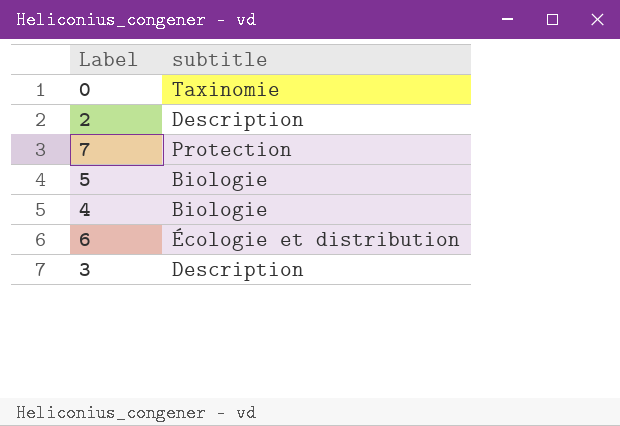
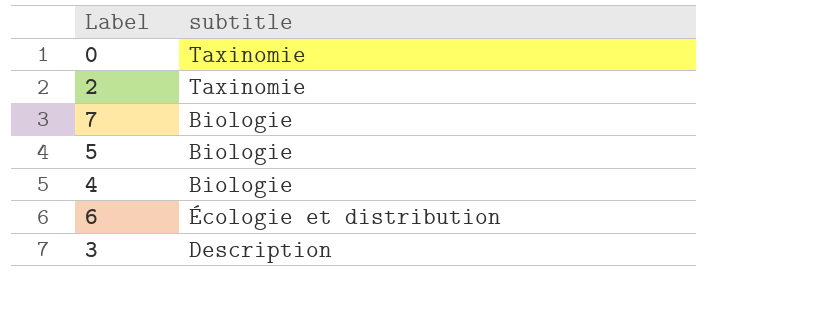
2 | subtitle: Description -> Taxinomie
7 | subtitle: Protection -> Biologie

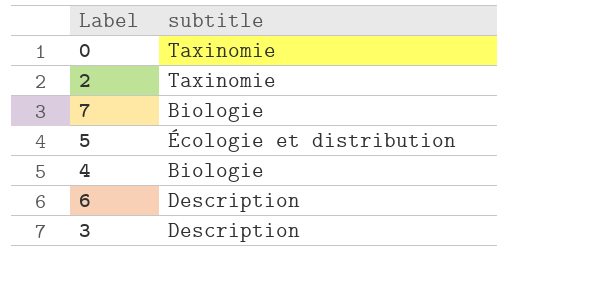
5 | subtitle: Biologie -> Écologie et distribution
6 | subtitle: Écologie et distribution -> Description

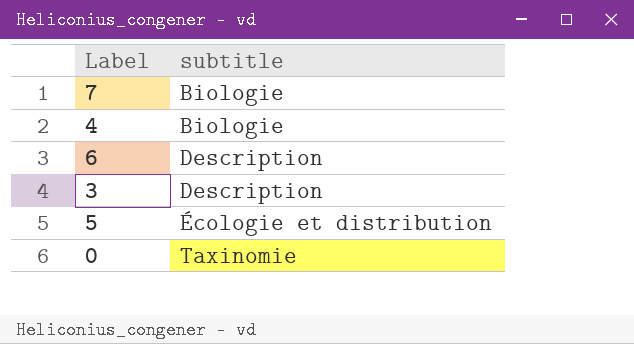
row order: none -> subtitle ascending
row 2: Taxinomie -> none

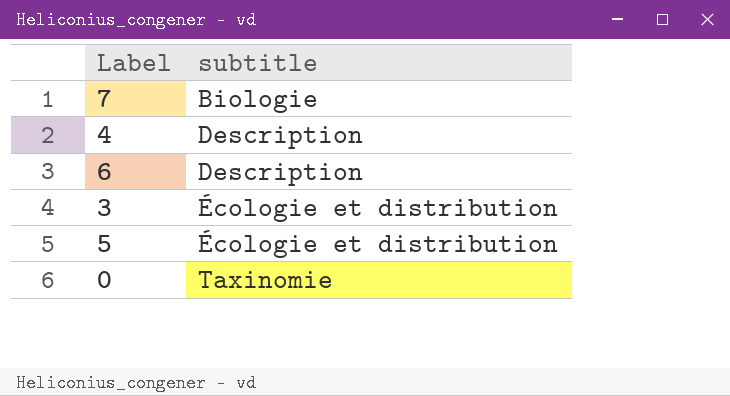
4 | subtitle: Biologie -> Description
3 | subtitle: Description -> Écologie et distribution

